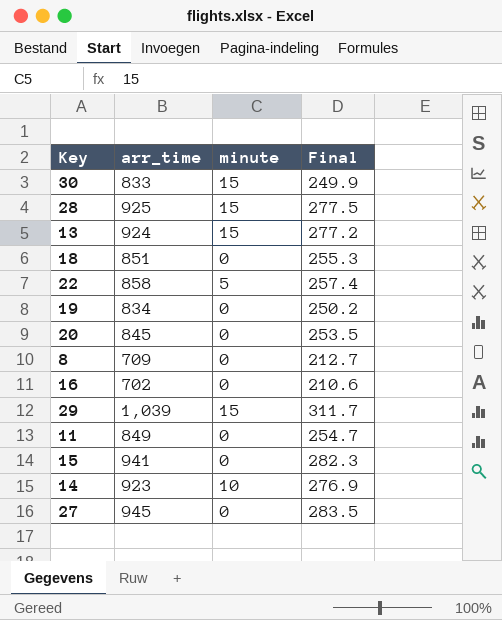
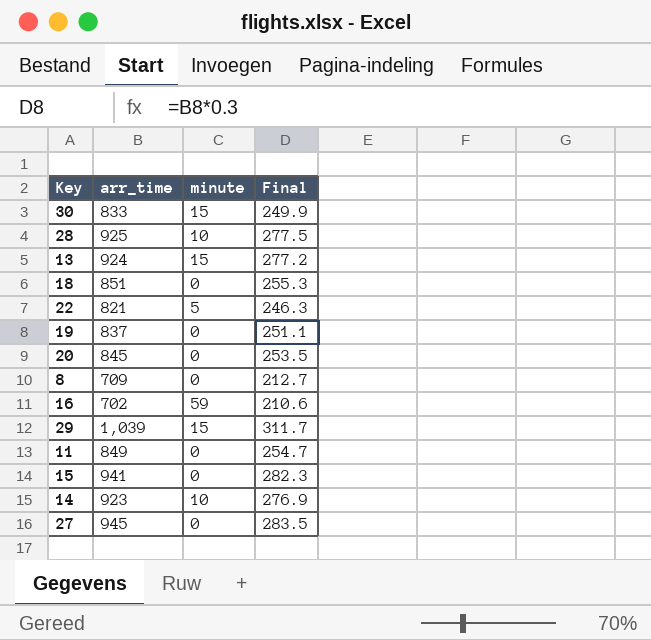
28 | minute: 15 -> 10
22 | arr_time: 858 -> 821
22 | Final: 257.4 -> 246.3
19 | arr_time: 834 -> 837
19 | Final: 250.2 -> 251.1
16 | minute: 0 -> 59

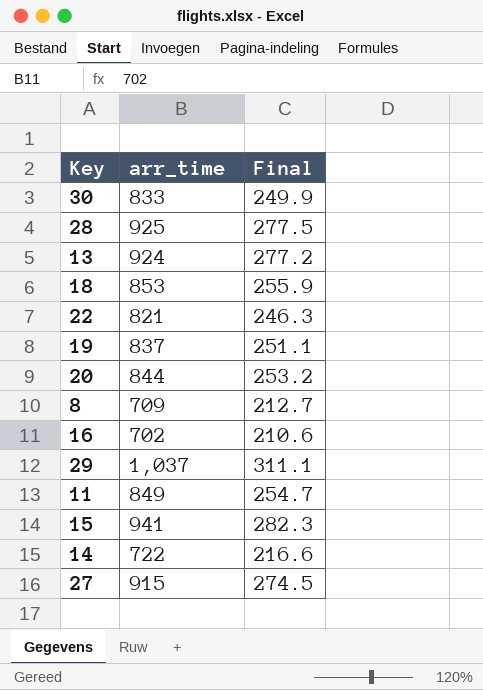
column minute | position: 3 -> none
18 | arr_time: 851 -> 853
18 | Final: 255.3 -> 255.9
20 | arr_time: 845 -> 844
20 | Final: 253.5 -> 253.2
29 | arr_time: 1,039 -> 1,037
29 | Final: 311.7 -> 311.1
14 | arr_time: 923 -> 722
14 | Final: 276.9 -> 216.6
27 | arr_time: 945 -> 915
27 | Final: 283.5 -> 274.5

